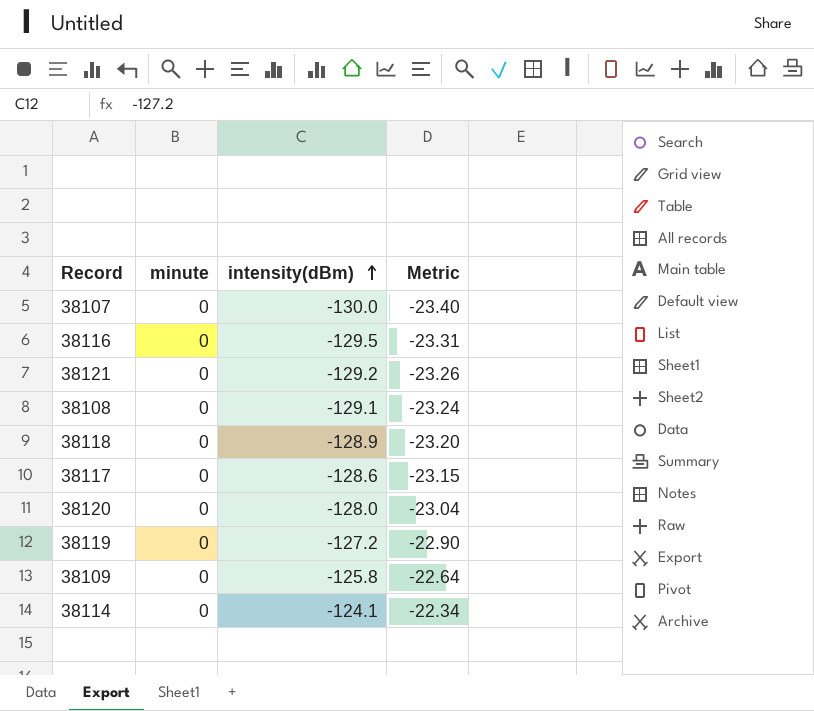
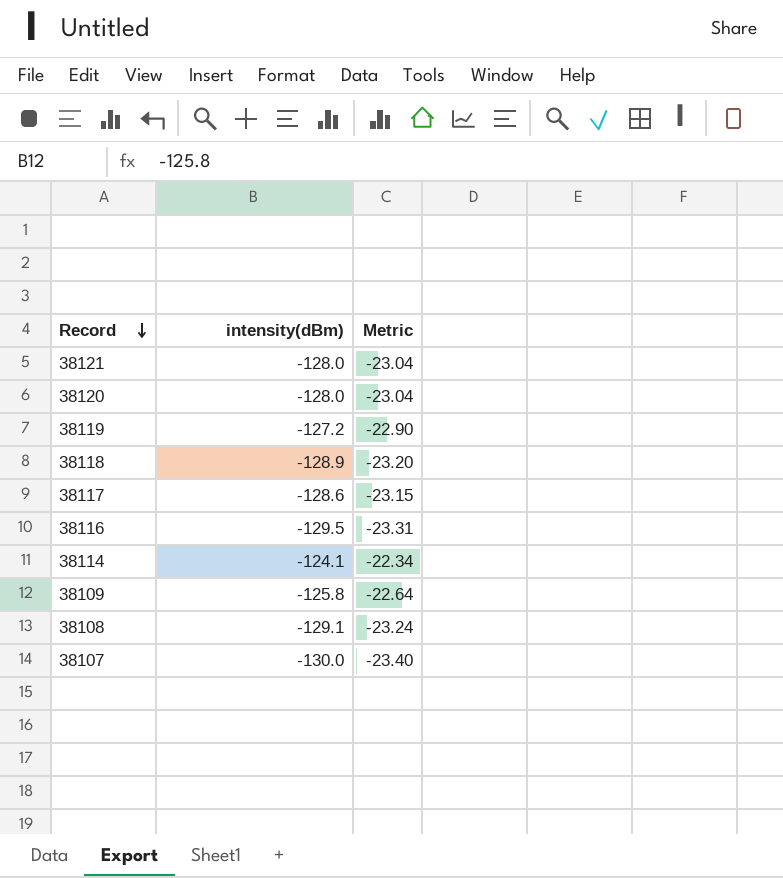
row order: intensity(dBm) ascending -> Record descending
column minute | position: 2 -> none
38121 | intensity(dBm): -129.2 -> -128.0
38121 | Metric: -23.26 -> -23.04

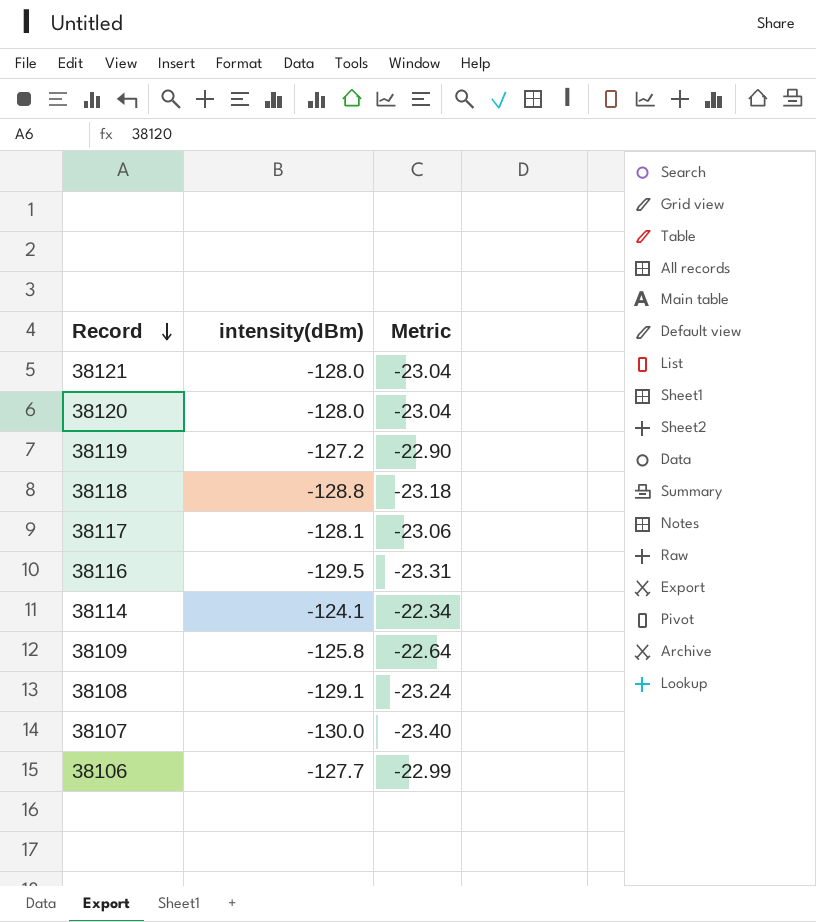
38118 | intensity(dBm): -128.9 -> -128.8
38118 | Metric: -23.20 -> -23.18
38117 | intensity(dBm): -128.6 -> -128.1
38117 | Metric: -23.15 -> -23.06
row 38106: none -> -127.7 | -22.99

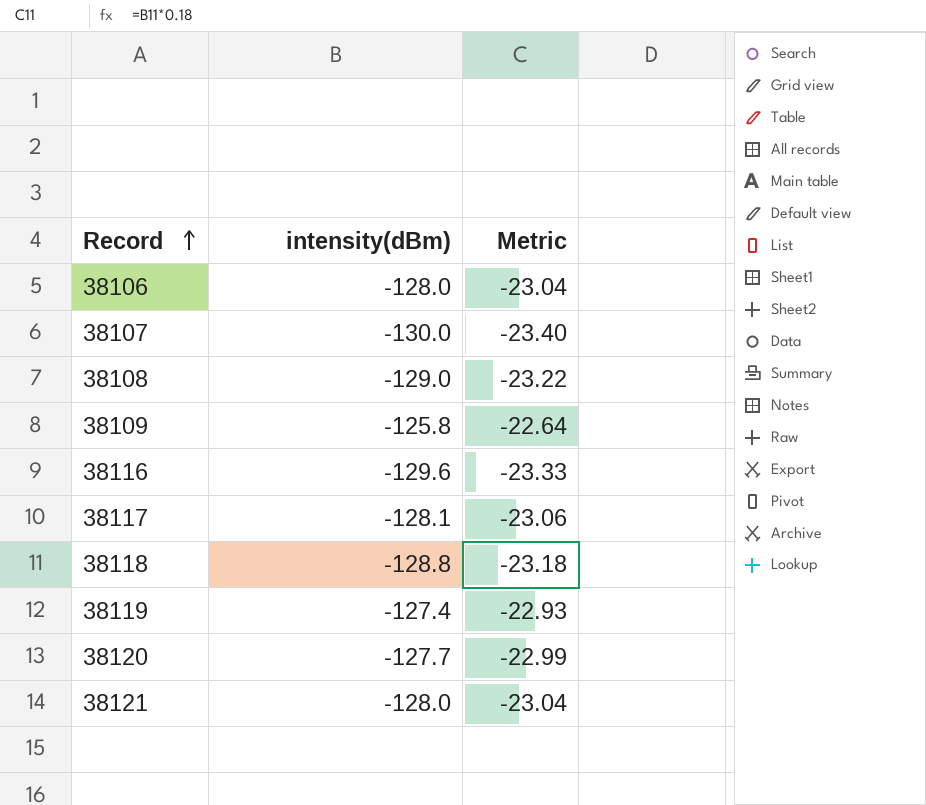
row order: Record descending -> Record ascending
row 38114: -124.1 | -22.34 -> none
38106 | intensity(dBm): -127.7 -> -128.0
38106 | Metric: -22.99 -> -23.04
38108 | intensity(dBm): -129.1 -> -129.0
38108 | Metric: -23.24 -> -23.22
38116 | intensity(dBm): -129.5 -> -129.6
38116 | Metric: -23.31 -> -23.33
38119 | intensity(dBm): -127.2 -> -127.4
38119 | Metric: -22.90 -> -22.93
38120 | intensity(dBm): -128.0 -> -127.7
38120 | Metric: -23.04 -> -22.99

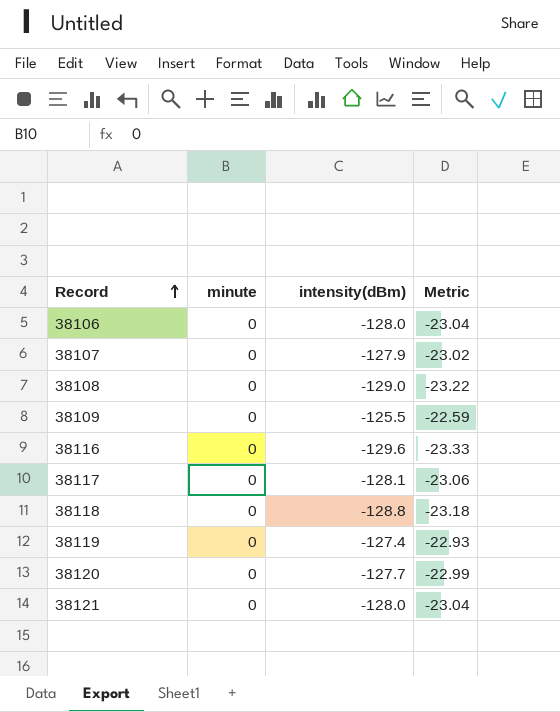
column minute | position: none -> 2
38107 | intensity(dBm): -130.0 -> -127.9
38107 | Metric: -23.40 -> -23.02
38109 | intensity(dBm): -125.8 -> -125.5
38109 | Metric: -22.64 -> -22.59

